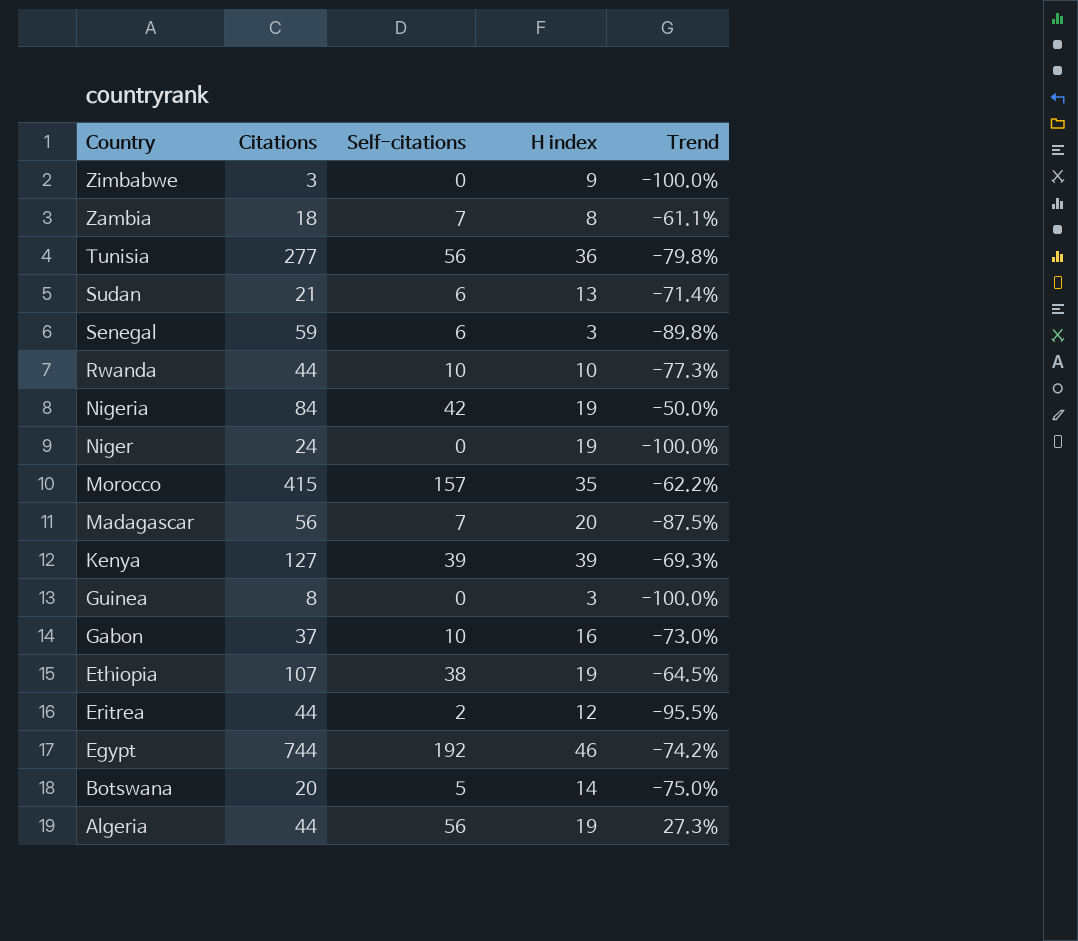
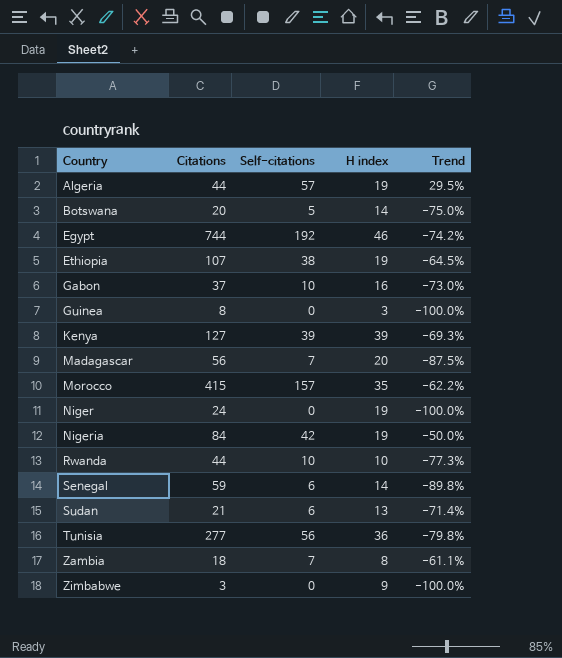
row order: Country descending -> Country ascending
row Eritrea: 44 | 2 | 12 | -95.5% -> none
Algeria | Self-citations: 56 -> 57
Algeria | Trend: 27.3% -> 29.5%
Senegal | H index: 3 -> 14

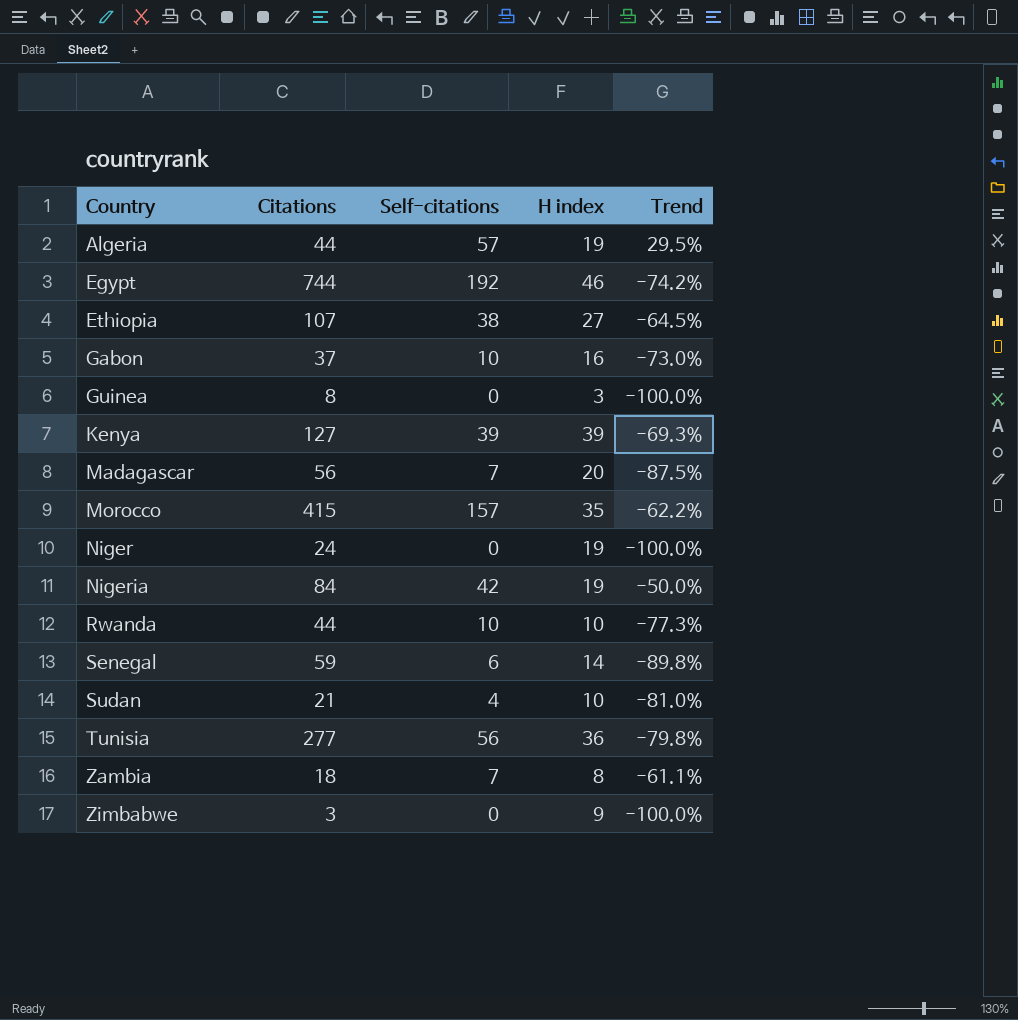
row Botswana: 20 | 5 | 14 | -75.0% -> none
Ethiopia | H index: 19 -> 27
Sudan | Self-citations: 6 -> 4
Sudan | H index: 13 -> 10
Sudan | Trend: -71.4% -> -81.0%

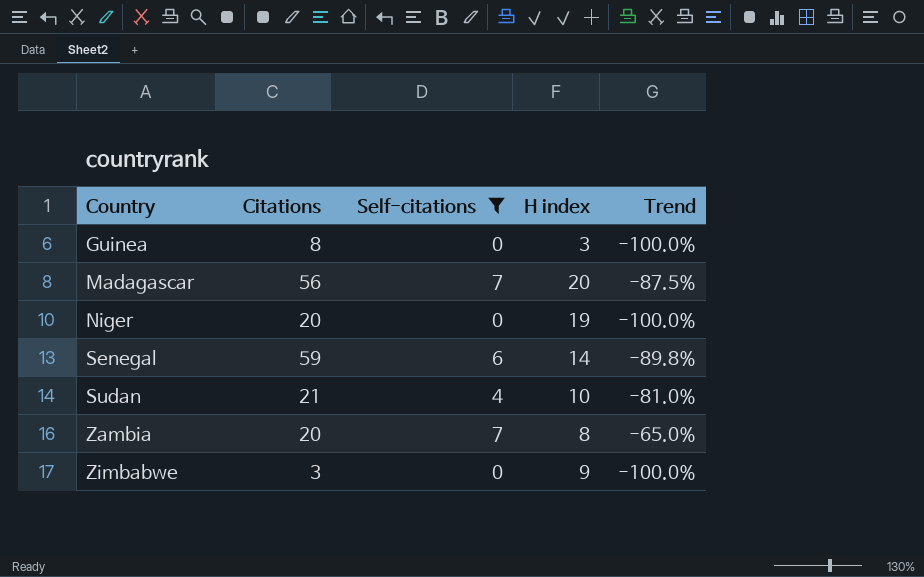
filter: none -> Self-citations <= 7
Niger | Citations: 24 -> 20
Zambia | Citations: 18 -> 20
Zambia | Trend: -61.1% -> -65.0%

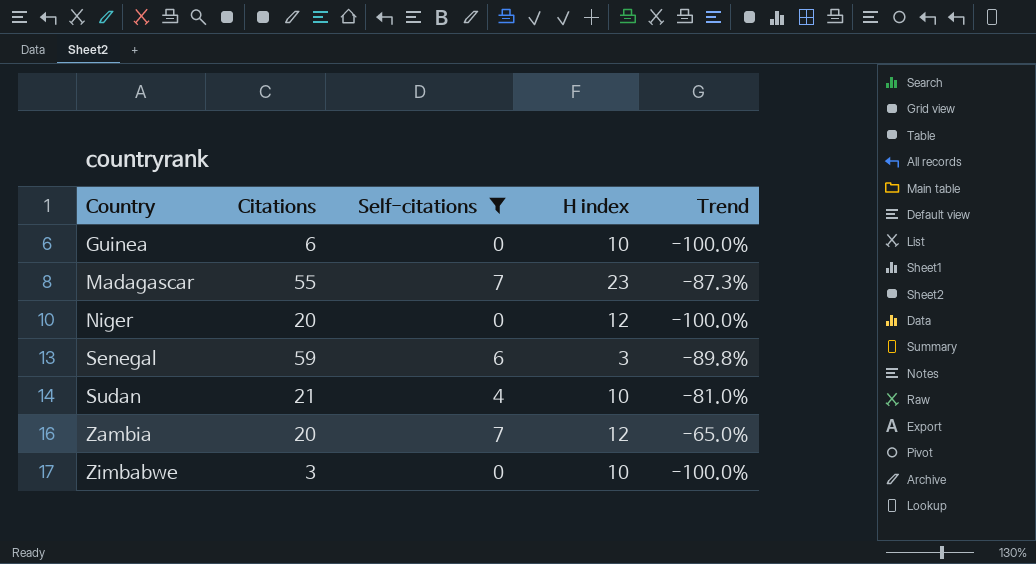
Guinea | Citations: 8 -> 6
Guinea | H index: 3 -> 10
Madagascar | Citations: 56 -> 55
Madagascar | H index: 20 -> 23
Madagascar | Trend: -87.5% -> -87.3%
Niger | H index: 19 -> 12
Senegal | H index: 14 -> 3
Zambia | H index: 8 -> 12
Zimbabwe | H index: 9 -> 10

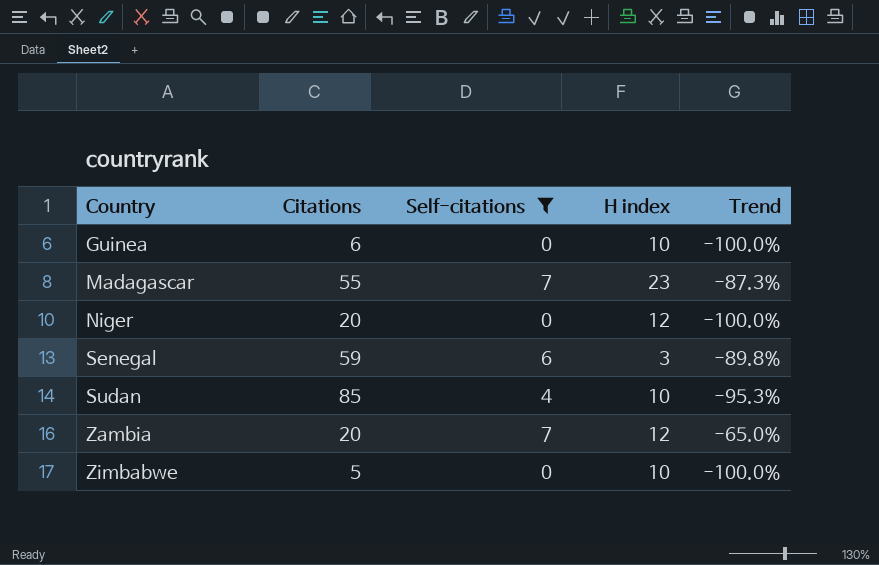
Sudan | Citations: 21 -> 85
Sudan | Trend: -81.0% -> -95.3%
Zimbabwe | Citations: 3 -> 5

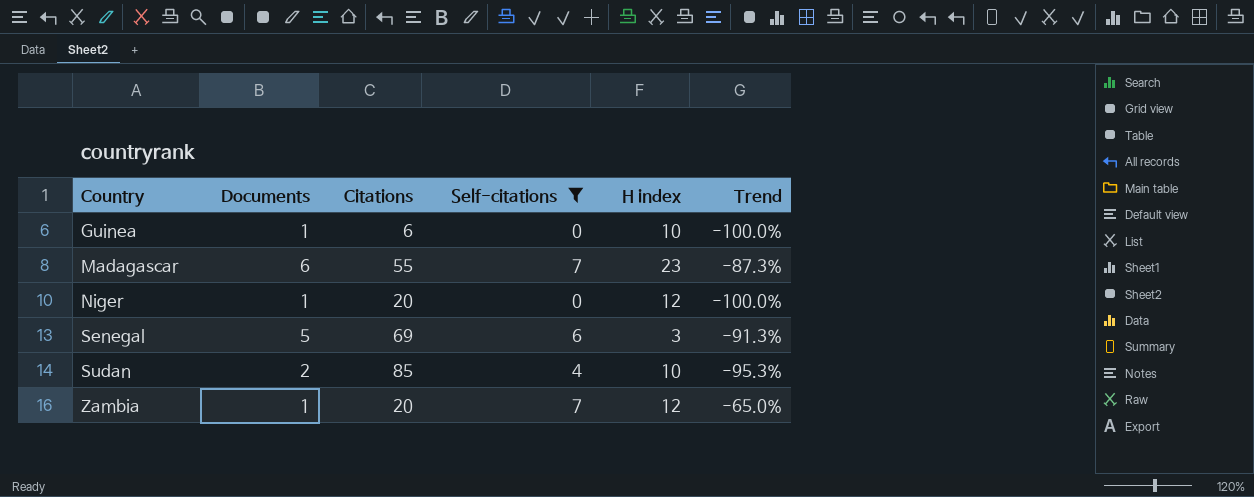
column Documents | position: none -> 2
row Zimbabwe: 5 | 0 | 10 | -100.0% -> none
Senegal | Citations: 59 -> 69
Senegal | Trend: -89.8% -> -91.3%

